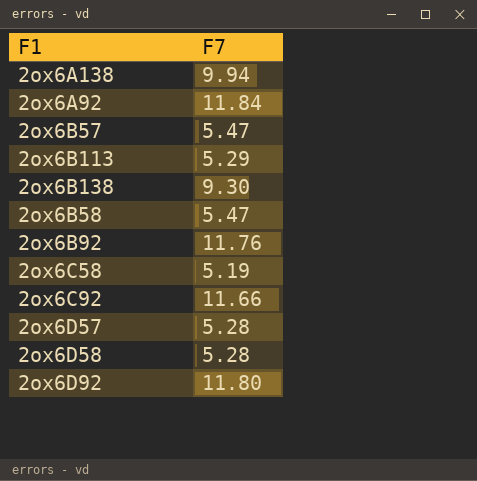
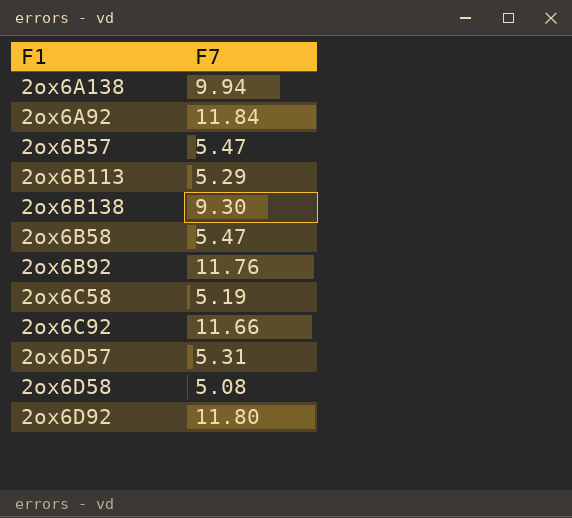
2ox6D57 | F7: 5.28 -> 5.31
2ox6D58 | F7: 5.28 -> 5.08

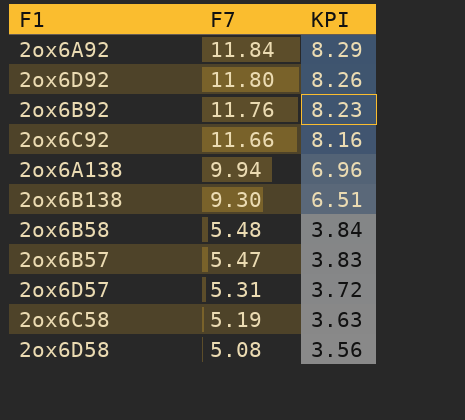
row order: none -> F7 descending
column KPI | formula: none -> [F7] * 0.7
row 2ox6B113: 5.29 -> none
2ox6B58 | F7: 5.47 -> 5.48

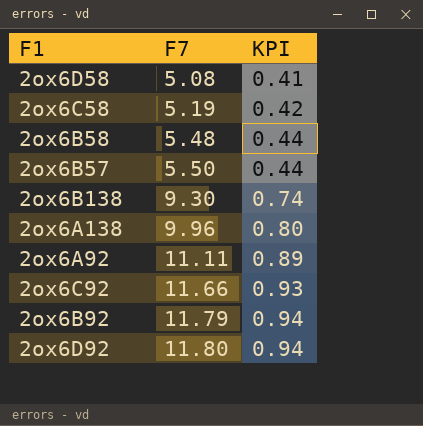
row order: F7 descending -> F7 ascending
column KPI | formula: [F7] * 0.7 -> [F7] * 0.08
row 2ox6D57: 5.31 | 3.72 -> none
2ox6B57 | F7: 5.47 -> 5.50
2ox6A138 | F7: 9.94 -> 9.96
2ox6A92 | F7: 11.84 -> 11.11
2ox6B92 | F7: 11.76 -> 11.79

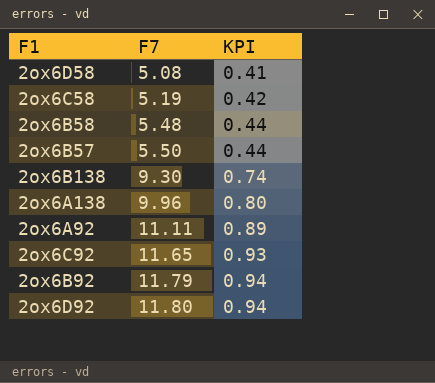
2ox6C92 | F7: 11.66 -> 11.65

